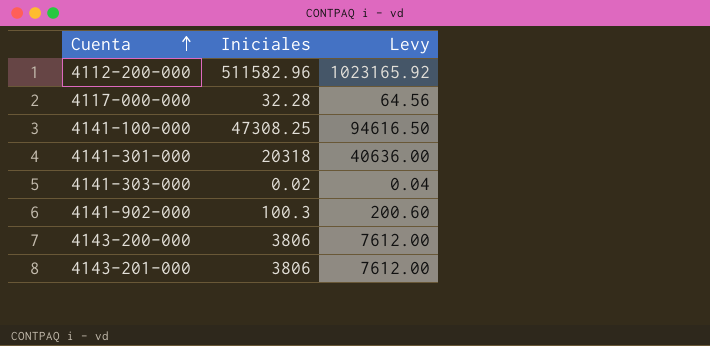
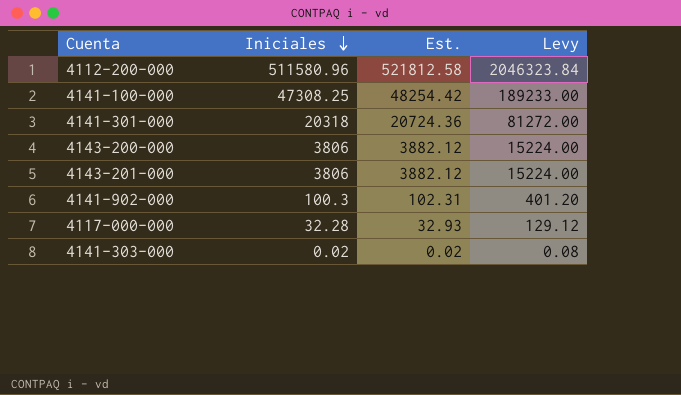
row order: Cuenta ascending -> Iniciales descending
column Est. | formula: none -> [Iniciales] * 1.02
column Levy | formula: [Iniciales] * 2 -> [Iniciales] * 4
4112-200-000 | Iniciales: 511582.96 -> 511580.96

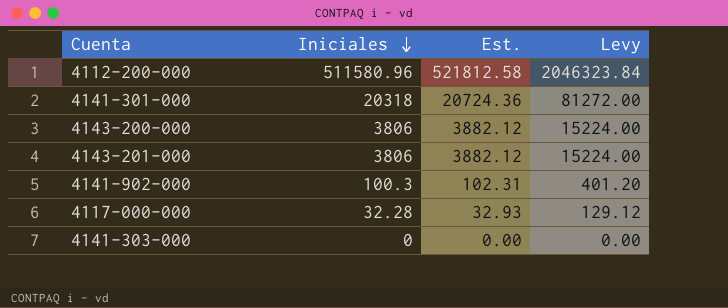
row 4141-100-000: 47308.25 | 48254.42 | 189233.00 -> none
4141-303-000 | Iniciales: 0.02 -> 0
4141-303-000 | Est.: 0.02 -> 0.00
4141-303-000 | Levy: 0.08 -> 0.00

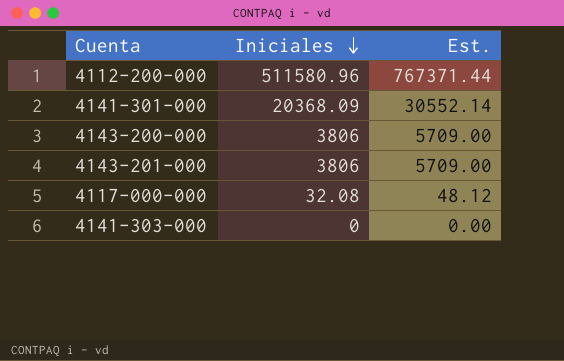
column Levy | formula: [Iniciales] * 4 -> none
column Est. | formula: [Iniciales] * 1.02 -> [Iniciales] * 1.5
row 4141-902-000: 100.3 | 102.31 | 401.20 -> none
4141-301-000 | Iniciales: 20318 -> 20368.09
4117-000-000 | Iniciales: 32.28 -> 32.08

